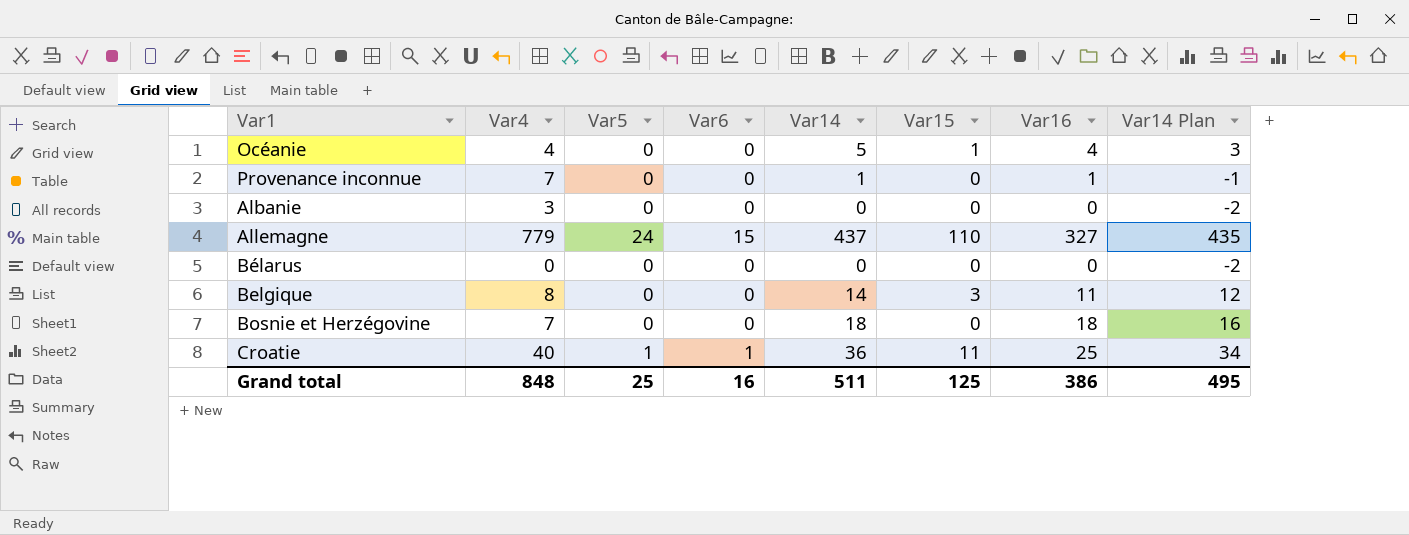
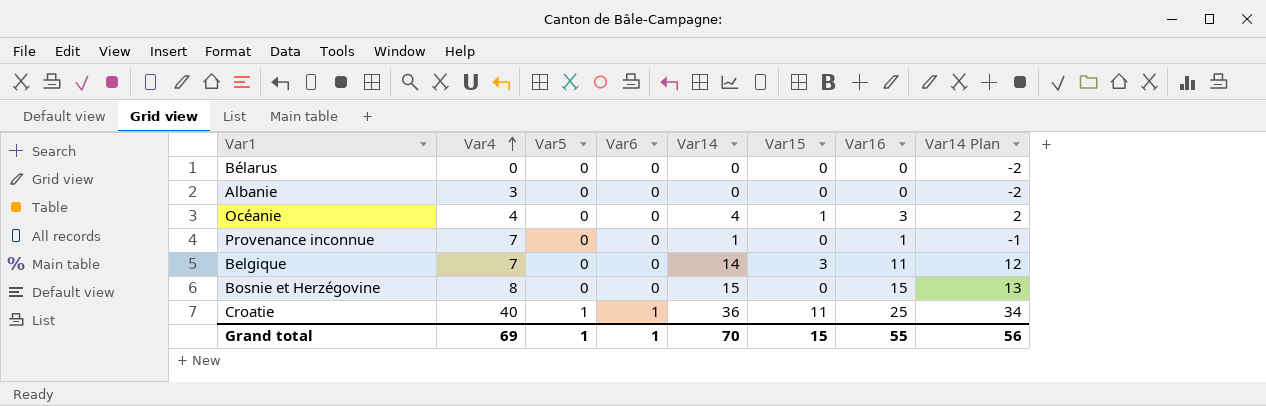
row order: none -> Var4 ascending
row Allemagne: 779 | 24 | 15 | 437 | 110 | 327 | 435 -> none
Océanie | Var14: 5 -> 4
Océanie | Var16: 4 -> 3
Océanie | Var14 Plan: 3 -> 2
Belgique | Var4: 8 -> 7
Bosnie et Herzégovine | Var4: 7 -> 8
Bosnie et Herzégovine | Var14: 18 -> 15
Bosnie et Herzégovine | Var16: 18 -> 15
Bosnie et Herzégovine | Var14 Plan: 16 -> 13
Grand total | Var4: 848 -> 69
Grand total | Var5: 25 -> 1
Grand total | Var6: 16 -> 1
Grand total | Var14: 511 -> 70
Grand total | Var15: 125 -> 15
Grand total | Var16: 386 -> 55
Grand total | Var14 Plan: 495 -> 56

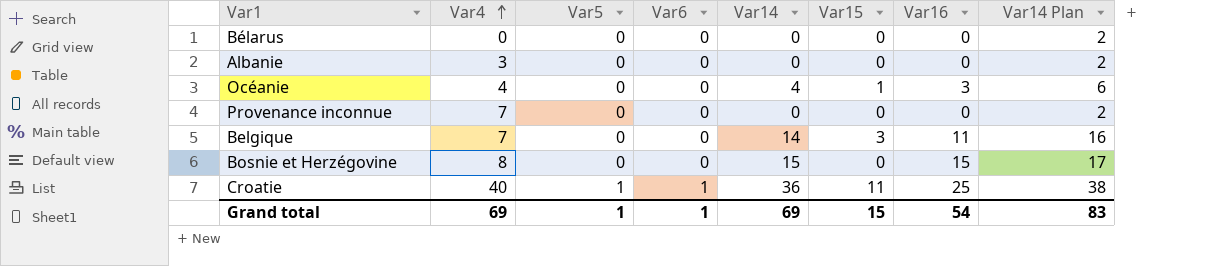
column Var14 Plan | formula: [Var14] - 2 -> [Var14] + 2
Provenance inconnue | Var14: 1 -> 0
Provenance inconnue | Var16: 1 -> 0
Grand total | Var14: 70 -> 69
Grand total | Var16: 55 -> 54
Grand total | Var14 Plan: 56 -> 83

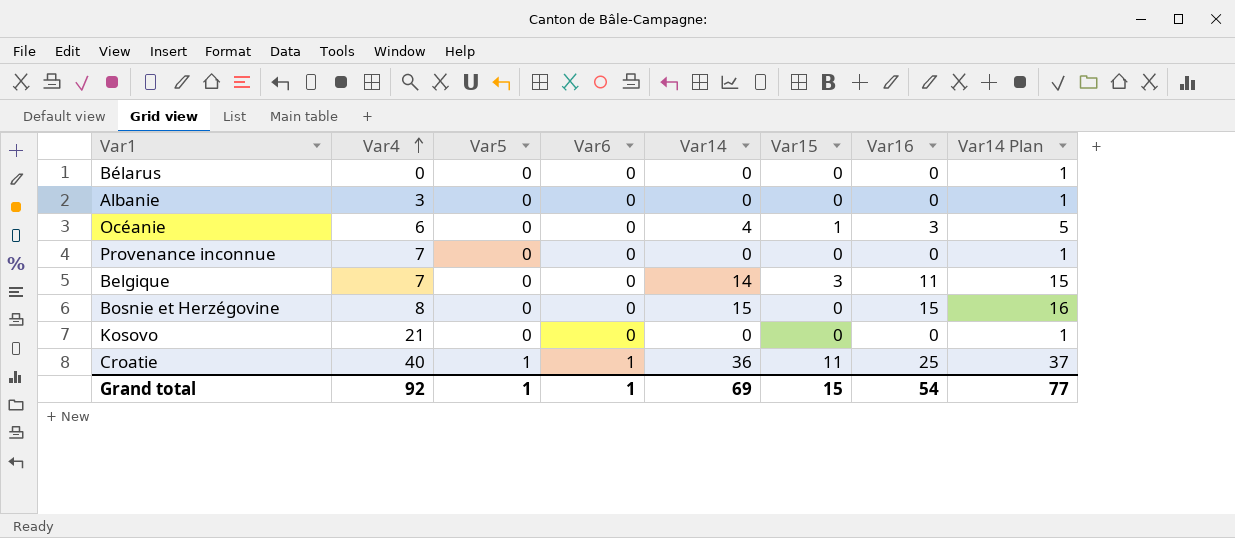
column Var14 Plan | formula: [Var14] + 2 -> [Var14] + 1
Océanie | Var4: 4 -> 6
row Kosovo: none -> 21 | 0 | 0 | 0 | 0 | 0 | 1
Grand total | Var4: 69 -> 92
Grand total | Var14 Plan: 83 -> 77

